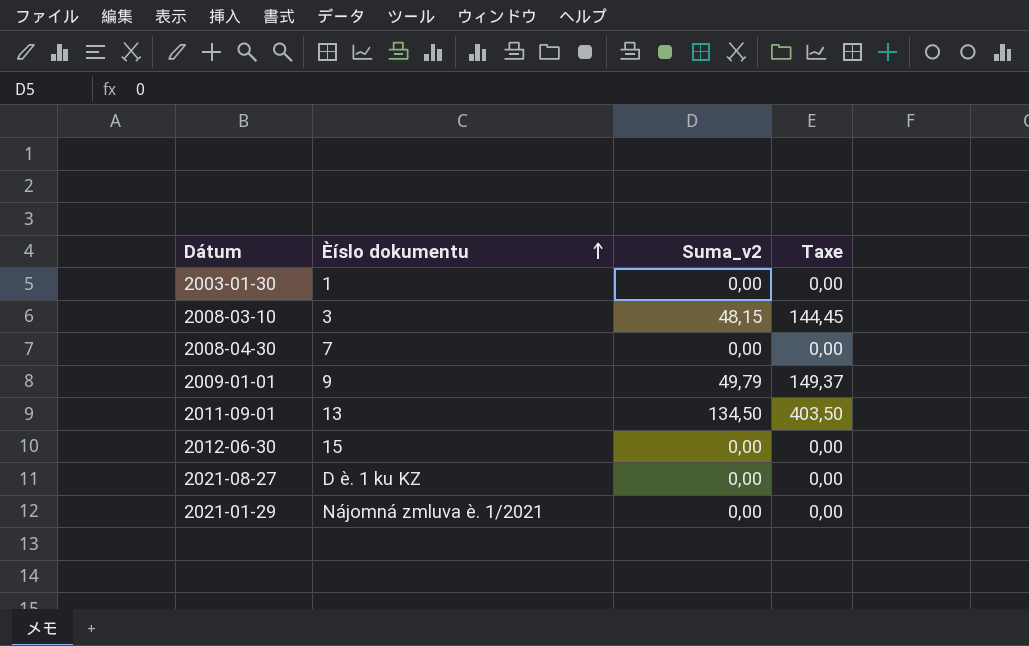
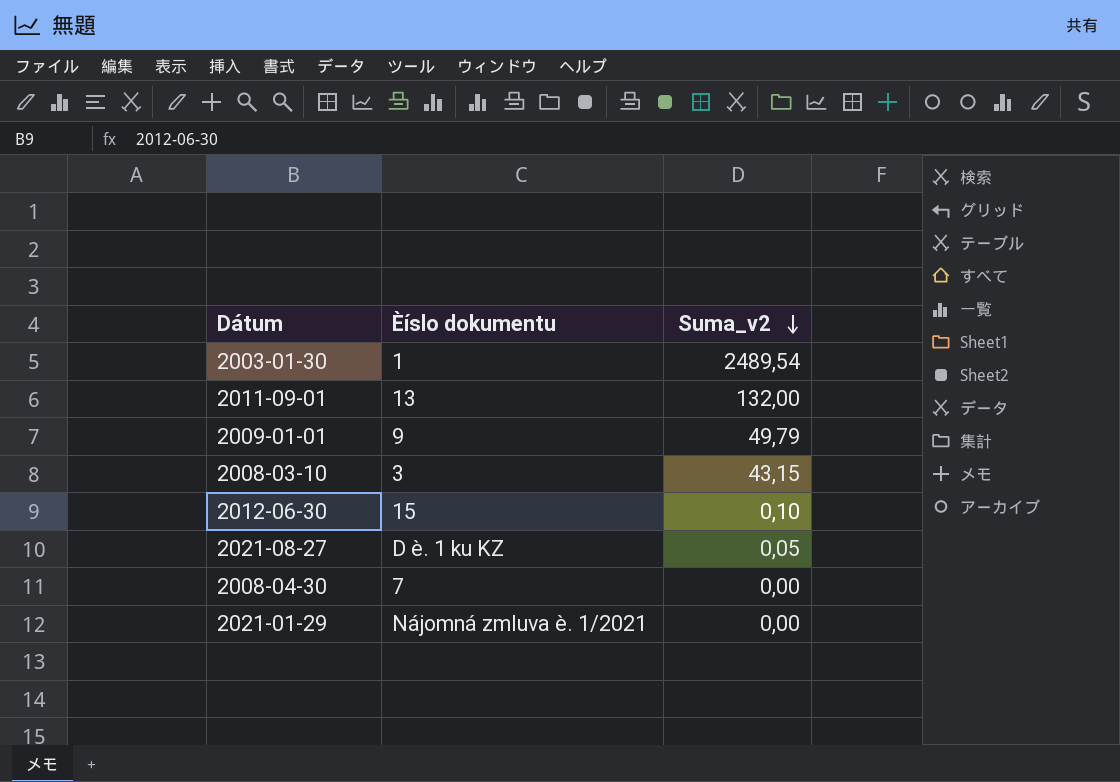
row order: Èíslo dokumentu ascending -> Suma_v2 descending
column Taxe | formula: [Suma_v2] * 3 -> none
2003-01-30 | Suma_v2: 0,00 -> 2489,54
2011-09-01 | Suma_v2: 134,50 -> 132,00
2008-03-10 | Suma_v2: 48,15 -> 43,15
2012-06-30 | Suma_v2: 0,00 -> 0,10
2021-08-27 | Suma_v2: 0,00 -> 0,05

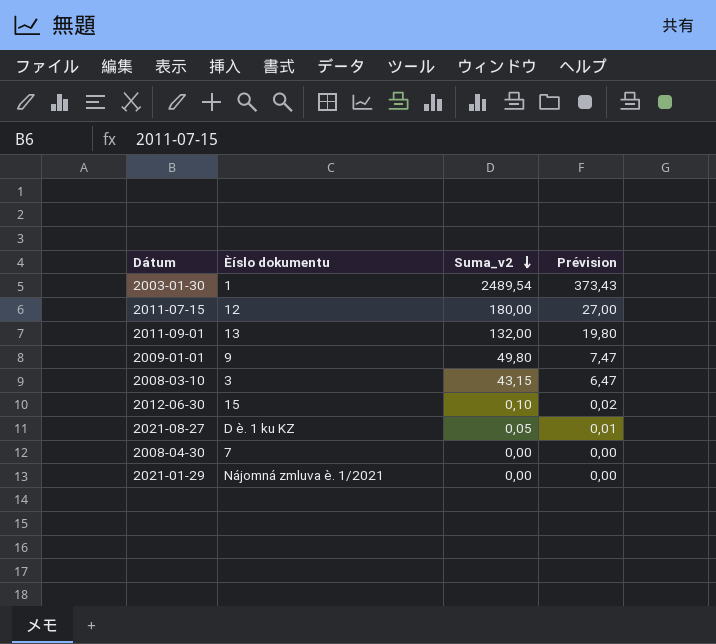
column Prévision | formula: none -> [Suma_v2] * 0,15
row 2011-07-15: none -> 12 | 180,00 | 27,00
2009-01-01 | Suma_v2: 49,79 -> 49,80

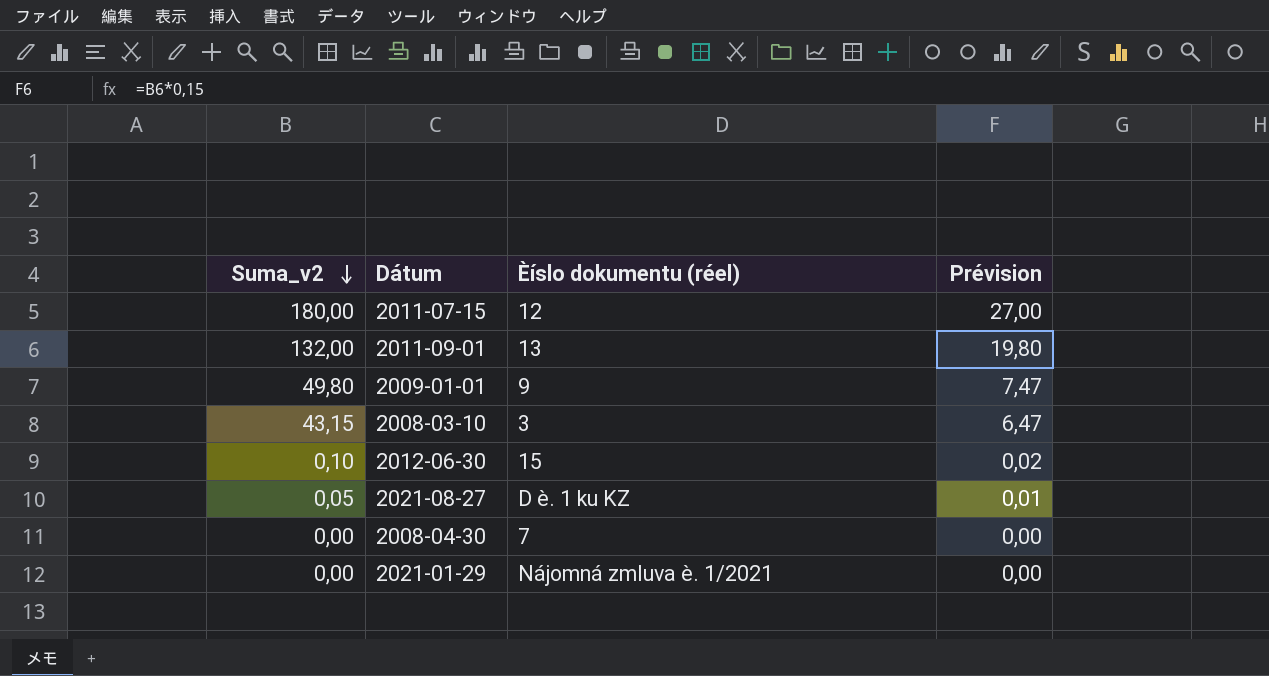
column Suma_v2 | position: 3 -> 1
column name: Èíslo dokumentu -> Èíslo dokumentu (réel)
row 2003-01-30: 1 | 2489,54 | 373,43 -> none

